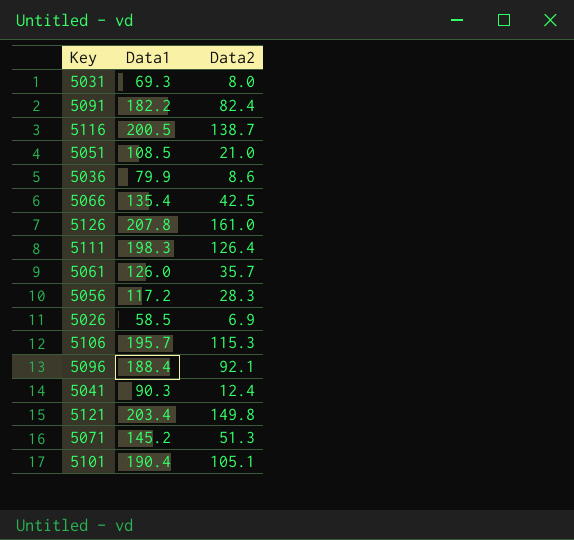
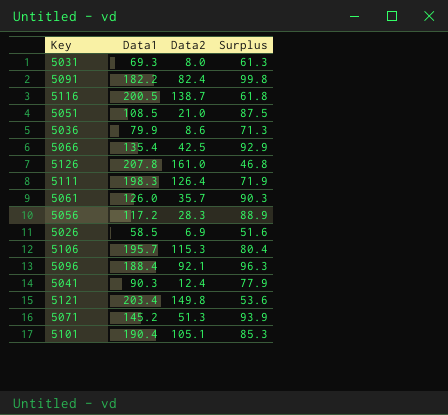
column Surplus | formula: none -> [Data1] - [Data2]

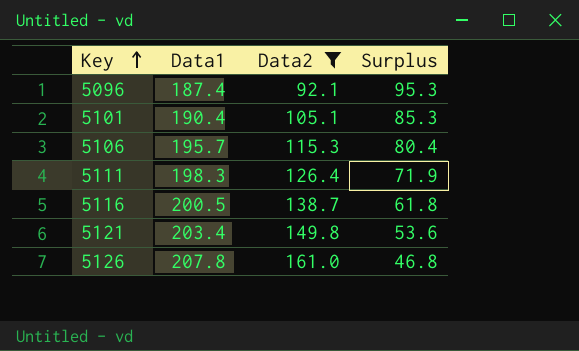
filter: none -> Data2 >= 92.1
row order: none -> Key ascending
5096 | Data1: 188.4 -> 187.4
5096 | Surplus: 96.3 -> 95.3

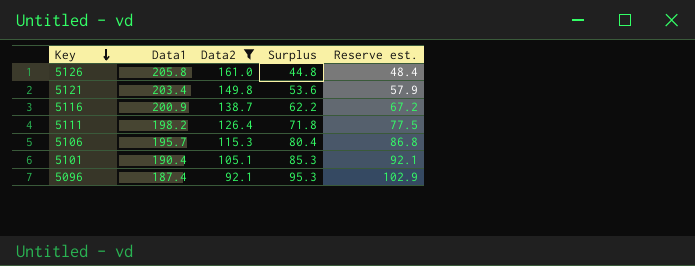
row order: Key ascending -> Key descending
column Reserve est. | formula: none -> [Surplus] * 1.08
5126 | Data1: 207.8 -> 205.8
5126 | Surplus: 46.8 -> 44.8
5116 | Data1: 200.5 -> 200.9
5116 | Surplus: 61.8 -> 62.2
5111 | Data1: 198.3 -> 198.2
5111 | Surplus: 71.9 -> 71.8

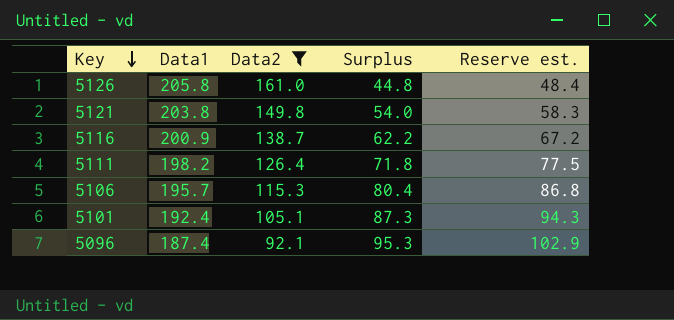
5121 | Data1: 203.4 -> 203.8
5121 | Surplus: 53.6 -> 54.0
5121 | Reserve est.: 57.9 -> 58.3
5101 | Data1: 190.4 -> 192.4
5101 | Surplus: 85.3 -> 87.3
5101 | Reserve est.: 92.1 -> 94.3

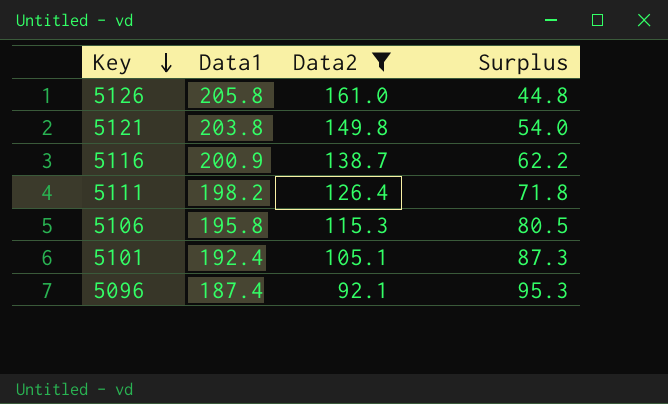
column Reserve est. | formula: [Surplus] * 1.08 -> none
5106 | Data1: 195.7 -> 195.8
5106 | Surplus: 80.4 -> 80.5

